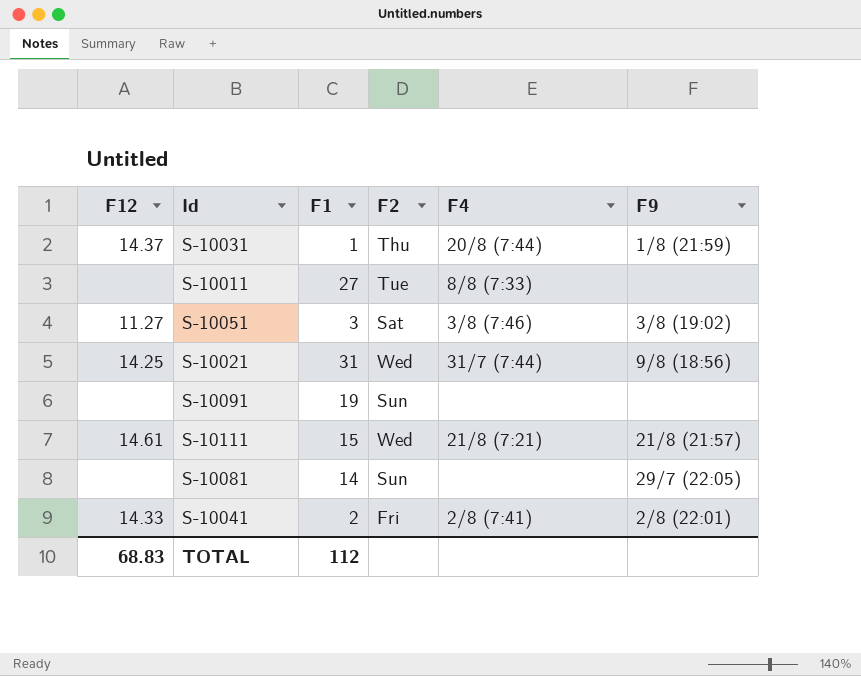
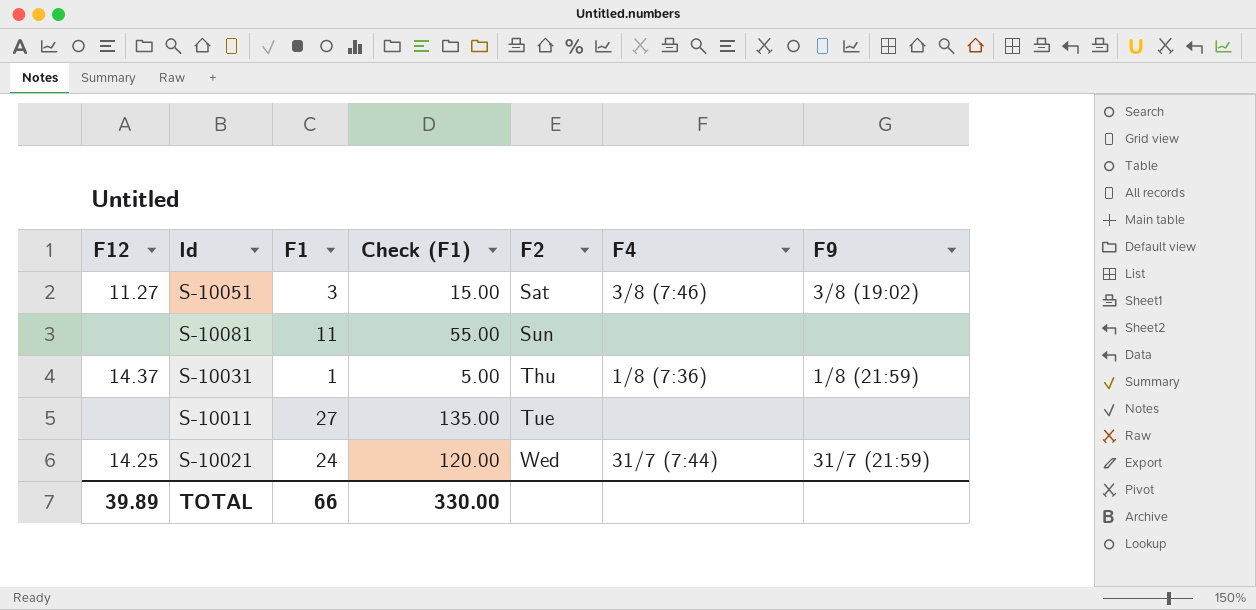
row order: none -> F2 ascending
column Check (F1) | formula: none -> [F1] * 5
row S-10091: none | 19 | Sun | none | none -> none
row S-10111: 14.61 | 15 | Wed | 21/8 (7:21) | 21/8 (21:57) -> none
row S-10041: 14.33 | 2 | Fri | 2/8 (7:41) | 2/8 (22:01) -> none
S-10081 | F1: 14 -> 11
S-10081 | F9: 29/7 (22:05) -> none
S-10031 | F4: 20/8 (7:44) -> 1/8 (7:36)
S-10011 | F4: 8/8 (7:33) -> none
S-10021 | F1: 31 -> 24
S-10021 | F9: 9/8 (18:56) -> 31/7 (21:59)
TOTAL | F12: 68.83 -> 39.89
TOTAL | F1: 112 -> 66

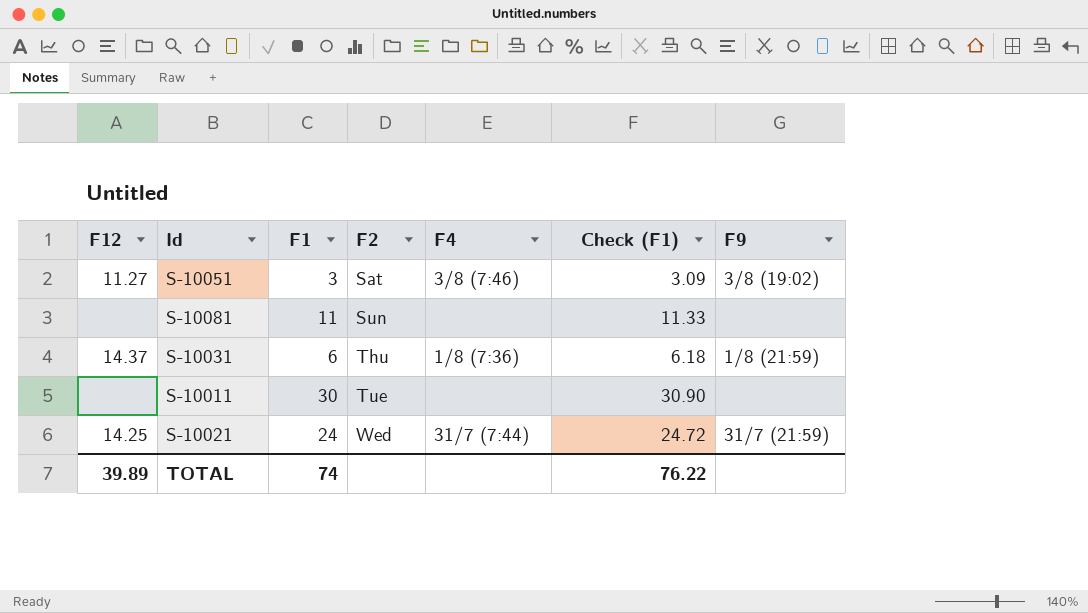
column Check (F1) | formula: [F1] * 5 -> [F1] * 1.03
column Check (F1) | position: 4 -> 6
S-10031 | F1: 1 -> 6
S-10011 | F1: 27 -> 30
TOTAL | F1: 66 -> 74
TOTAL | Check (F1): 330.00 -> 76.22

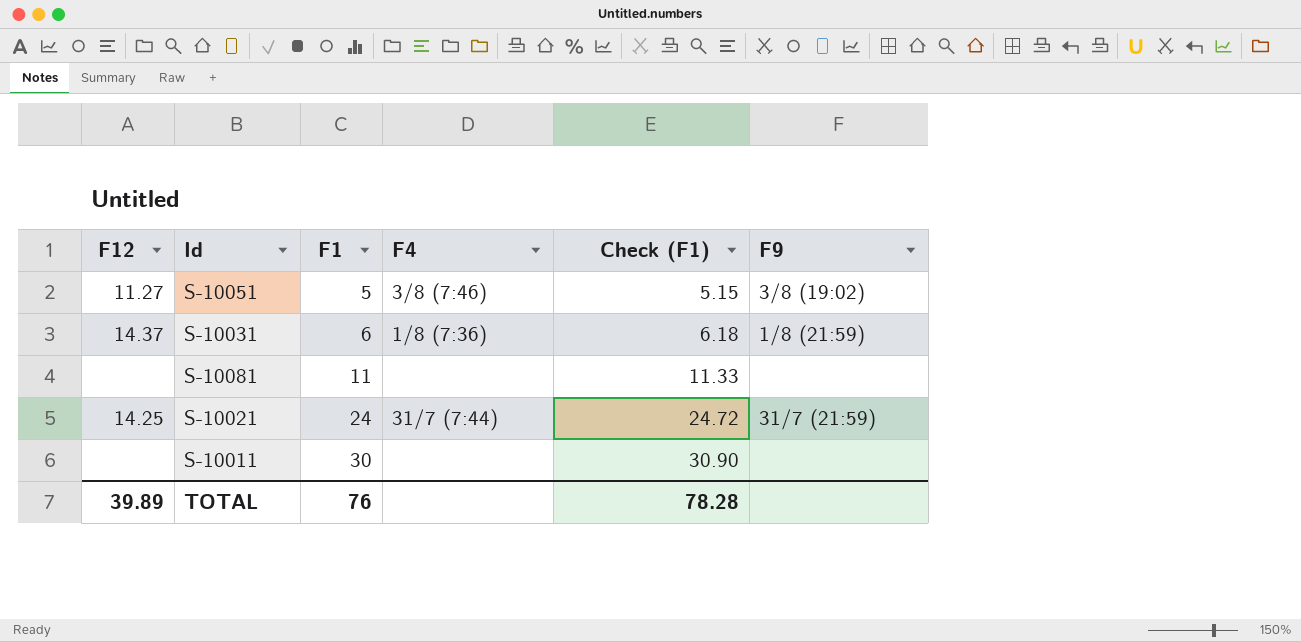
row order: F2 ascending -> F1 ascending
column F2 | position: 4 -> none
S-10051 | F1: 3 -> 5
S-10051 | Check (F1): 3.09 -> 5.15
TOTAL | F1: 74 -> 76
TOTAL | Check (F1): 76.22 -> 78.28

